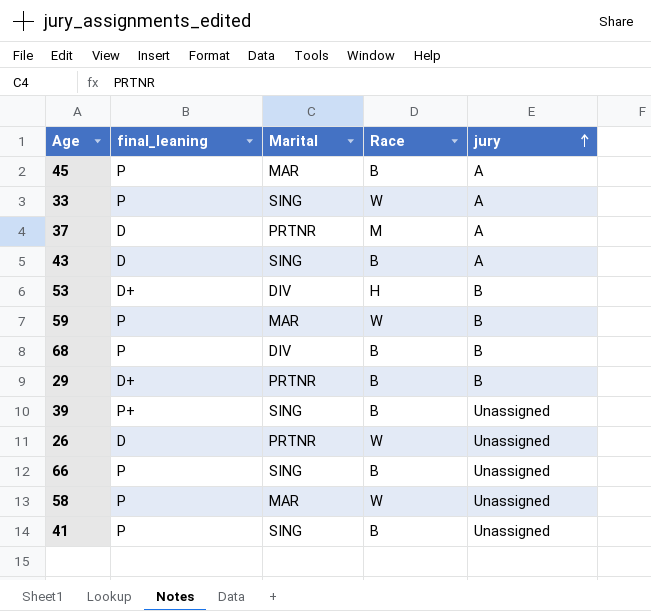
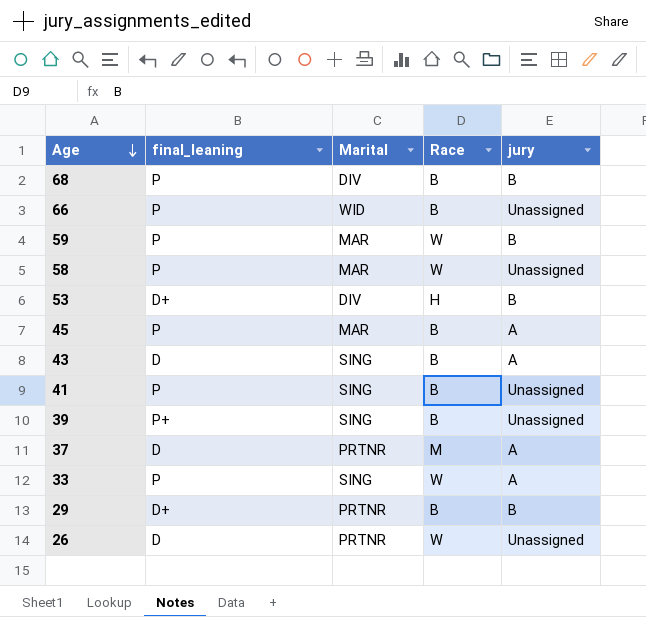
row order: jury ascending -> Age descending
66 | Marital: SING -> WID

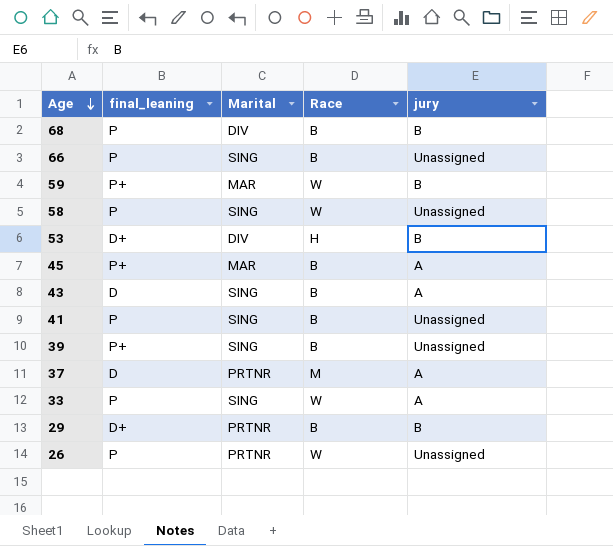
66 | Marital: WID -> SING
59 | final_leaning: P -> P+
58 | Marital: MAR -> SING
45 | final_leaning: P -> P+
26 | final_leaning: D -> P

